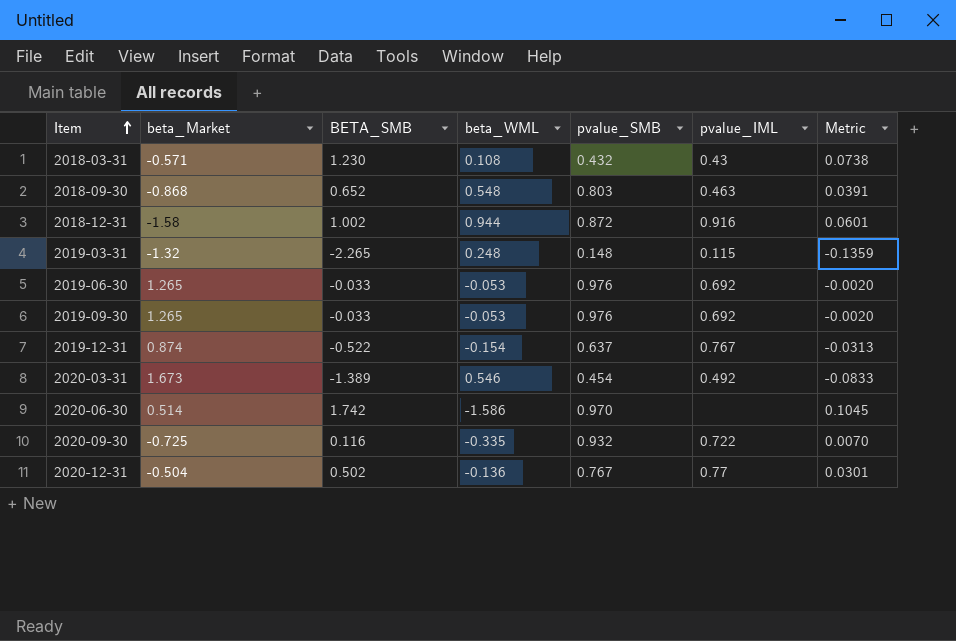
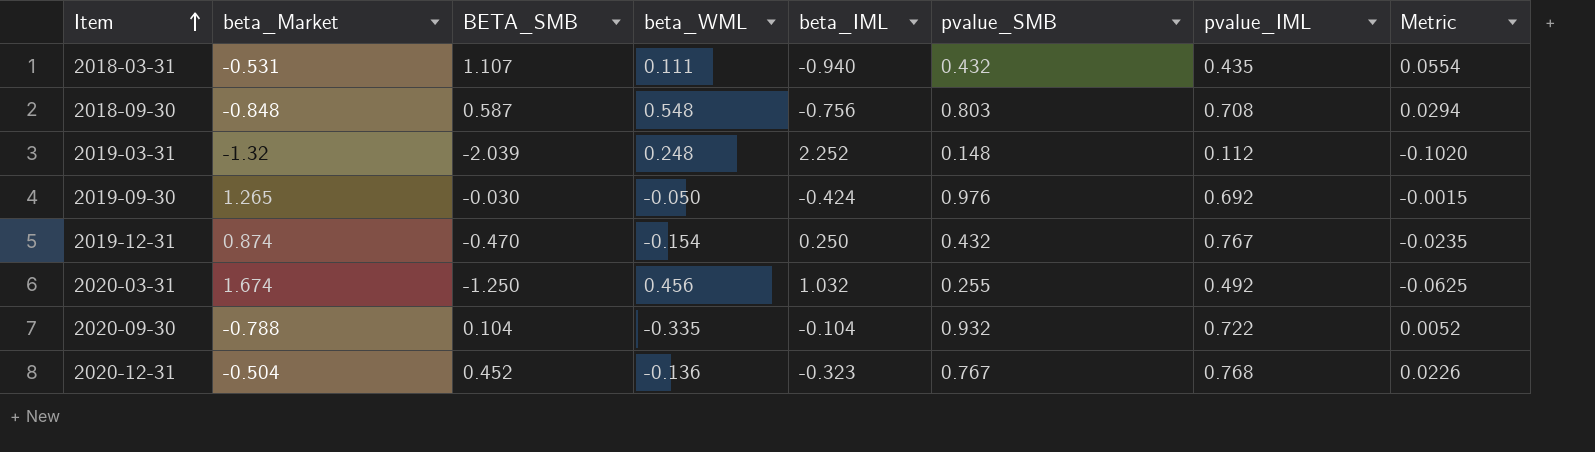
column beta_IML | position: none -> 5
column Metric | formula: [BETA_SMB] * 0.06 -> [BETA_SMB] * 0.05
row 2018-12-31: -1.58 | 1.002 | 0.944 | 0.872 | 0.916 | 0.0601 -> none
row 2019-06-30: 1.265 | -0.033 | -0.053 | 0.976 | 0.692 | -0.0020 -> none
row 2020-06-30: 0.514 | 1.742 | -1.586 | 0.970 | none | 0.1045 -> none
2018-03-31 | beta_Market: -0.571 -> -0.531
2018-03-31 | BETA_SMB: 1.230 -> 1.107
2018-03-31 | beta_WML: 0.108 -> 0.111
2018-03-31 | pvalue_IML: 0.43 -> 0.435
2018-09-30 | beta_Market: -0.868 -> -0.848
2018-09-30 | BETA_SMB: 0.652 -> 0.587
2018-09-30 | pvalue_IML: 0.463 -> 0.708
2019-03-31 | BETA_SMB: -2.265 -> -2.039
2019-03-31 | pvalue_IML: 0.115 -> 0.112
2019-09-30 | BETA_SMB: -0.033 -> -0.030
2019-09-30 | beta_WML: -0.053 -> -0.050
2019-12-31 | BETA_SMB: -0.522 -> -0.470
2019-12-31 | pvalue_SMB: 0.637 -> 0.432
2020-03-31 | beta_Market: 1.673 -> 1.674
2020-03-31 | BETA_SMB: -1.389 -> -1.250
2020-03-31 | beta_WML: 0.546 -> 0.456
2020-03-31 | pvalue_SMB: 0.454 -> 0.255
2020-09-30 | beta_Market: -0.725 -> -0.788
2020-09-30 | BETA_SMB: 0.116 -> 0.104
2020-12-31 | BETA_SMB: 0.502 -> 0.452
2020-12-31 | pvalue_IML: 0.77 -> 0.768

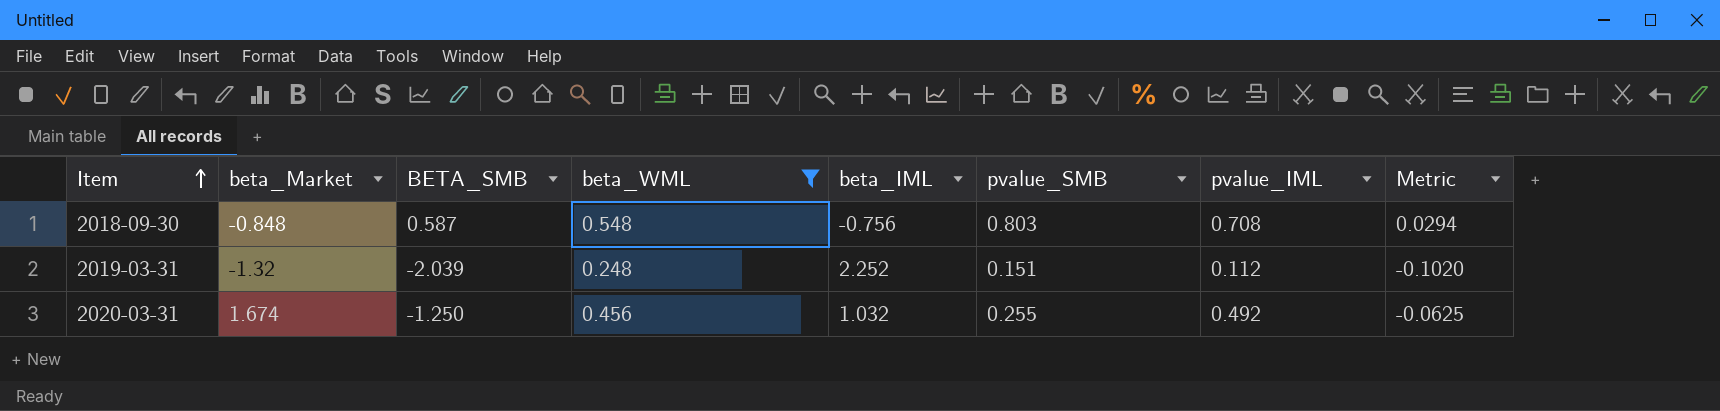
filter: none -> beta_WML >= 0.248
2019-03-31 | pvalue_SMB: 0.148 -> 0.151

